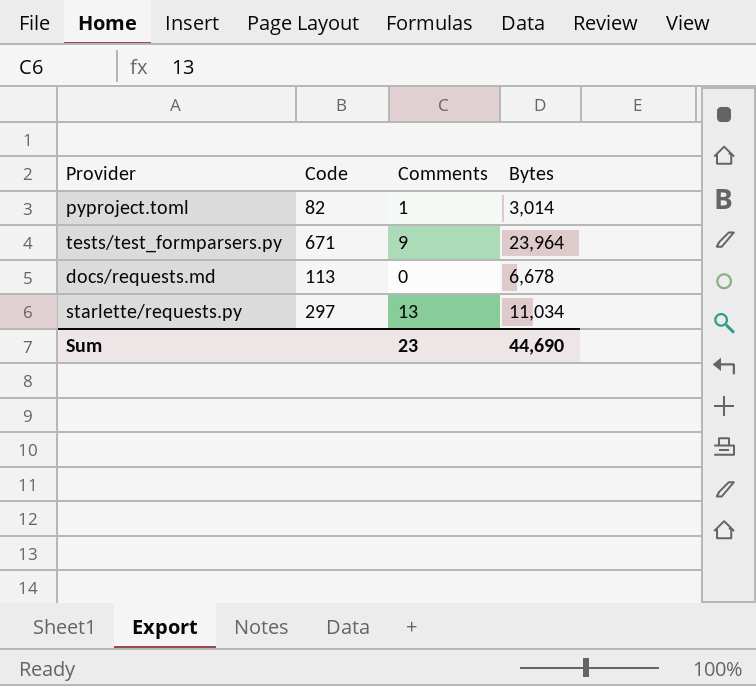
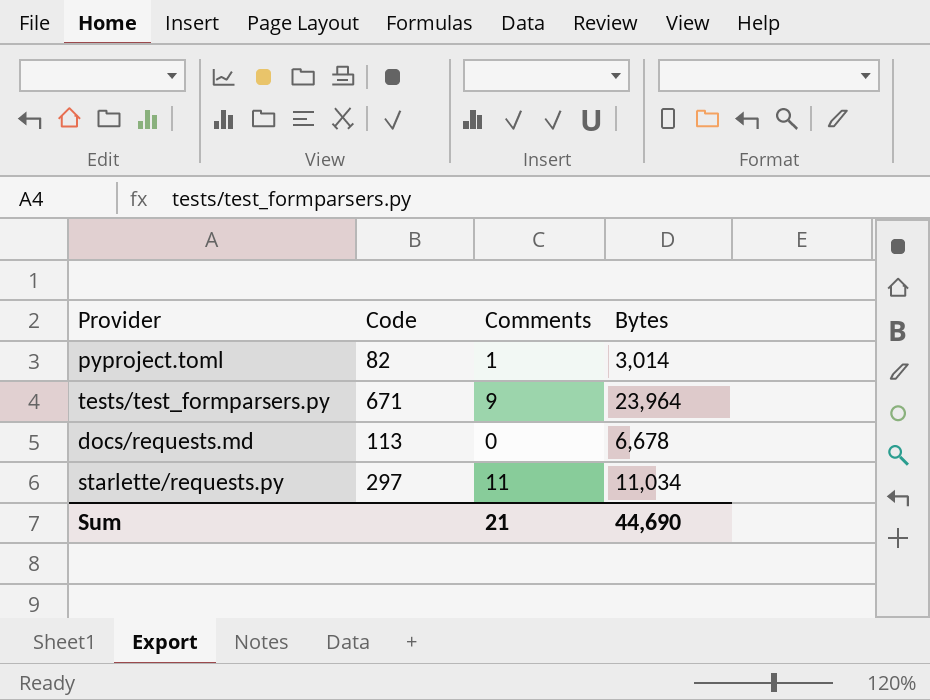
starlette/requests.py | Comments: 13 -> 11
Sum | Comments: 23 -> 21

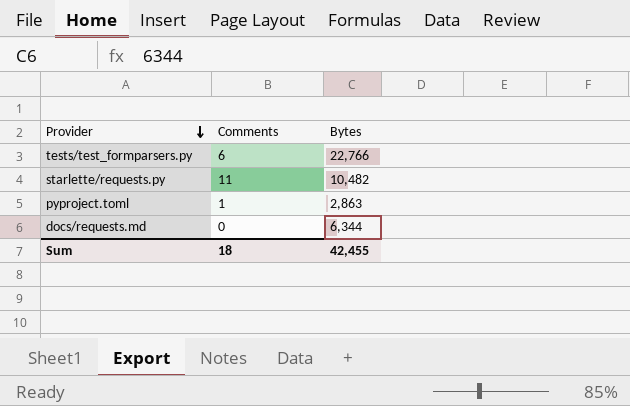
row order: none -> Provider descending
column Code | position: 2 -> none
tests/test_formparsers.py | Comments: 9 -> 6
tests/test_formparsers.py | Bytes: 23,964 -> 22,766
starlette/requests.py | Bytes: 11,034 -> 10,482
pyproject.toml | Bytes: 3,014 -> 2,863
docs/requests.md | Bytes: 6,678 -> 6,344
Sum | Comments: 21 -> 18
Sum | Bytes: 44,690 -> 42,455

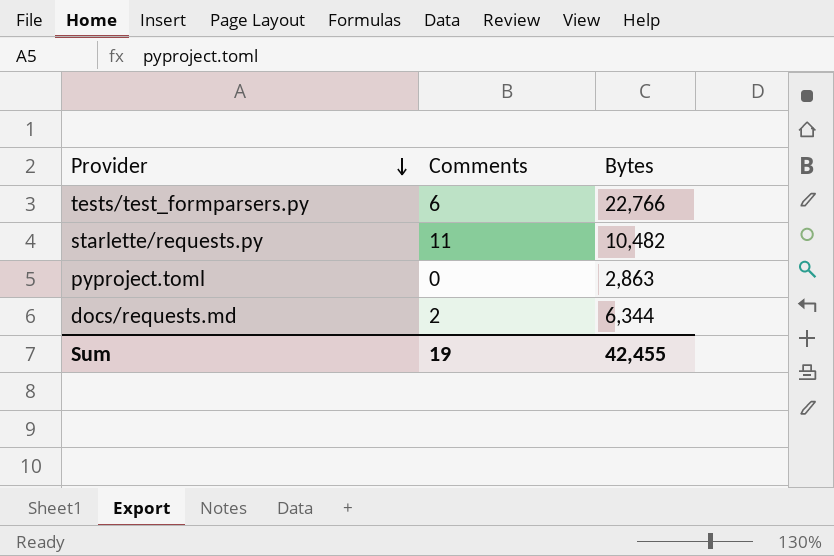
pyproject.toml | Comments: 1 -> 0
docs/requests.md | Comments: 0 -> 2
Sum | Comments: 18 -> 19

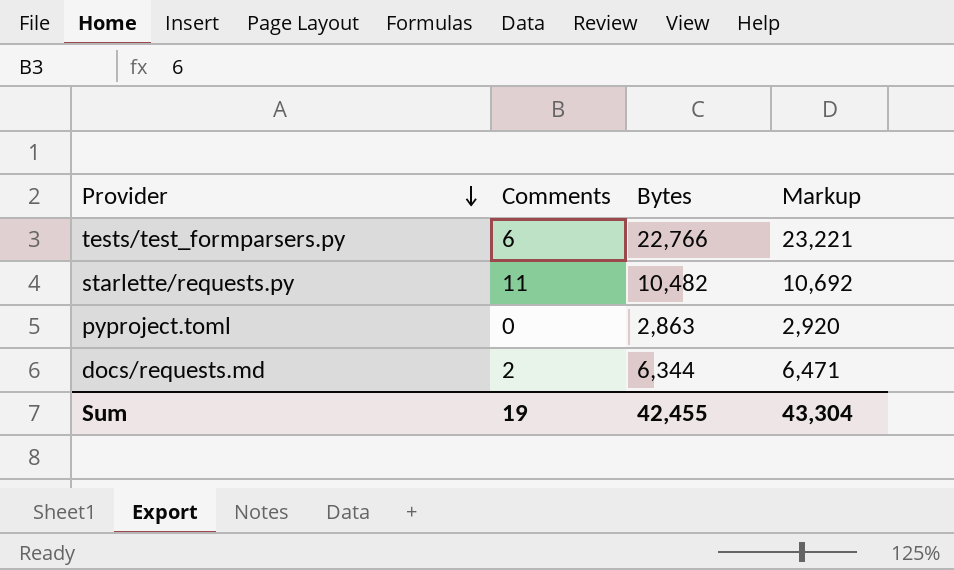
column Markup | formula: none -> [Bytes] * 1.02

